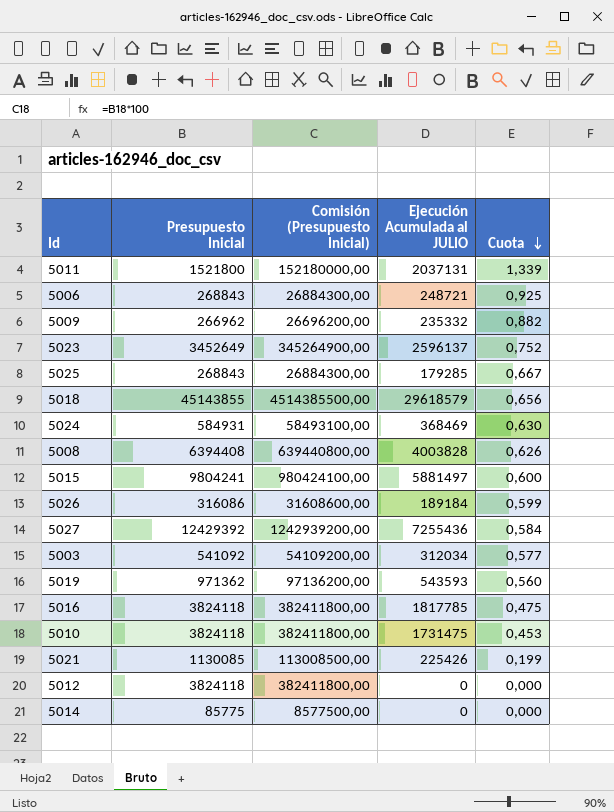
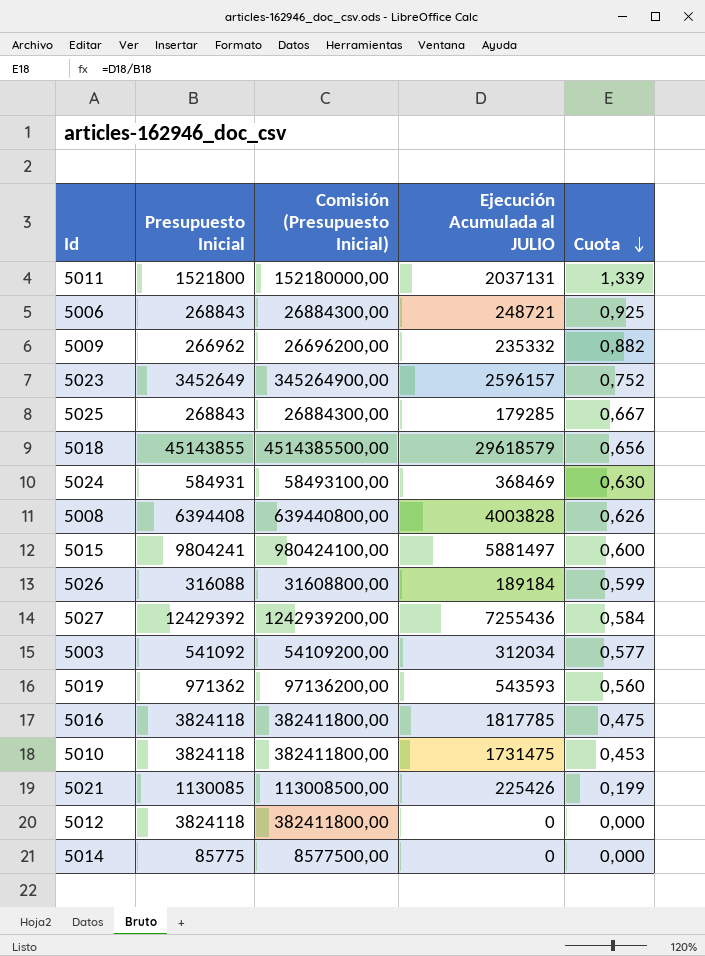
5023 | Ejecución Acumulada al JULIO: 2596137 -> 2596157
5026 | Presupuesto Inicial: 316086 -> 316088
5026 | Comisión (Presupuesto Inicial): 31608600,00 -> 31608800,00

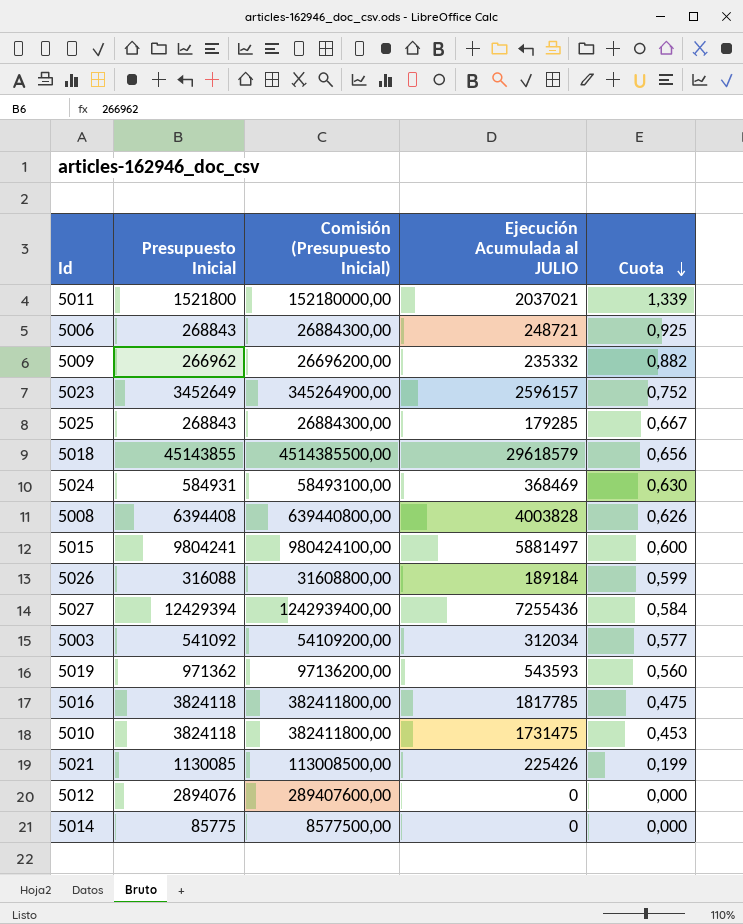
5011 | Ejecución Acumulada al JULIO: 2037131 -> 2037021
5027 | Presupuesto Inicial: 12429392 -> 12429394
5027 | Comisión (Presupuesto Inicial): 1242939200,00 -> 1242939400,00
5012 | Presupuesto Inicial: 3824118 -> 2894076
5012 | Comisión (Presupuesto Inicial): 382411800,00 -> 289407600,00

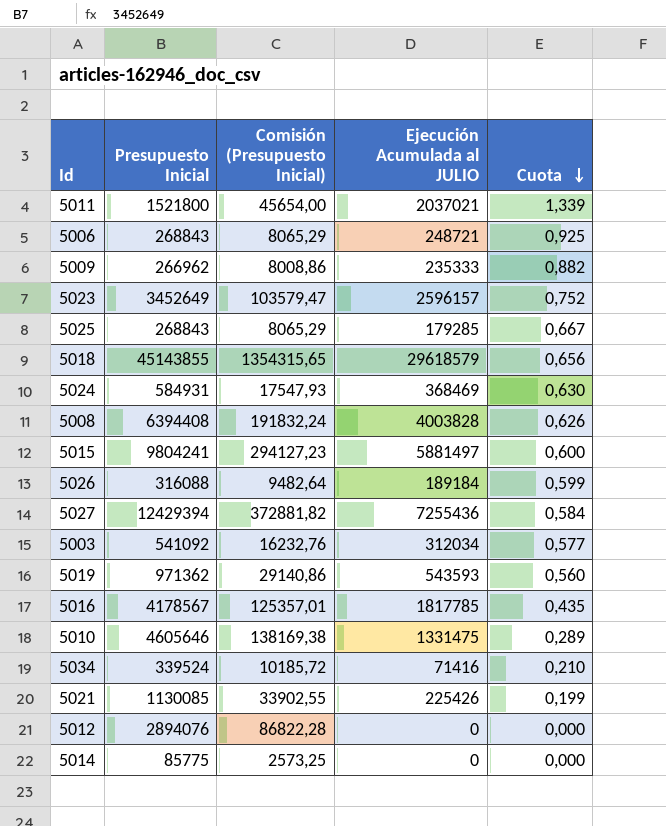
column Comisión (Presupuesto Inicial) | formula: [Presupuesto Inicial] * 100 -> [Presupuesto Inicial] * 0,03
5009 | Ejecución Acumulada al JULIO: 235332 -> 235333
5016 | Presupuesto Inicial: 3824118 -> 4178567
5016 | Cuota: 0,475 -> 0,435
5010 | Presupuesto Inicial: 3824118 -> 4605646
5010 | Ejecución Acumulada al JULIO: 1731475 -> 1331475
5010 | Cuota: 0,453 -> 0,289
row 5034: none -> 339524 | 10185,72 | 71416 | 0,210

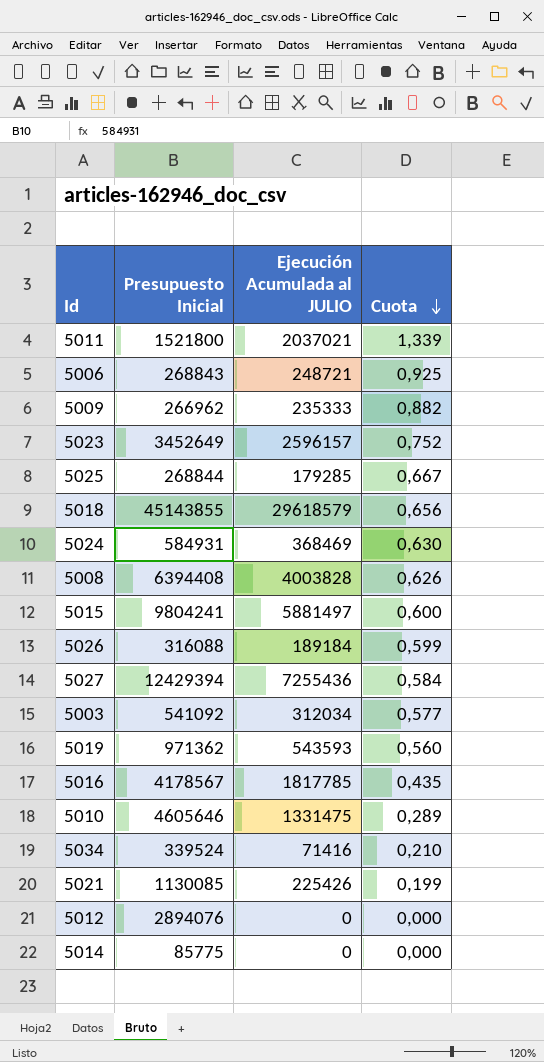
column Comisión (Presupuesto Inicial) | formula: [Presupuesto Inicial] * 0,03 -> none
5025 | Presupuesto Inicial: 268843 -> 268844

